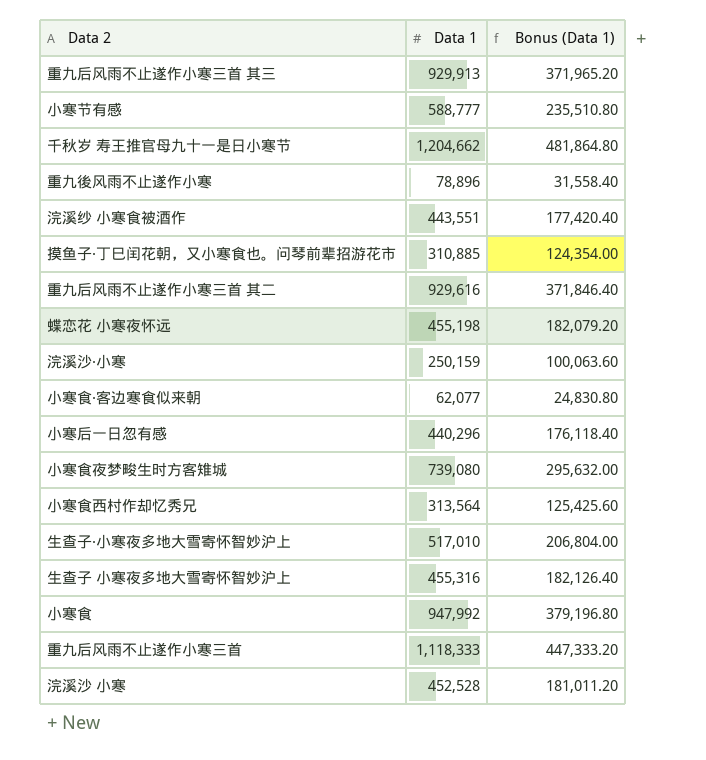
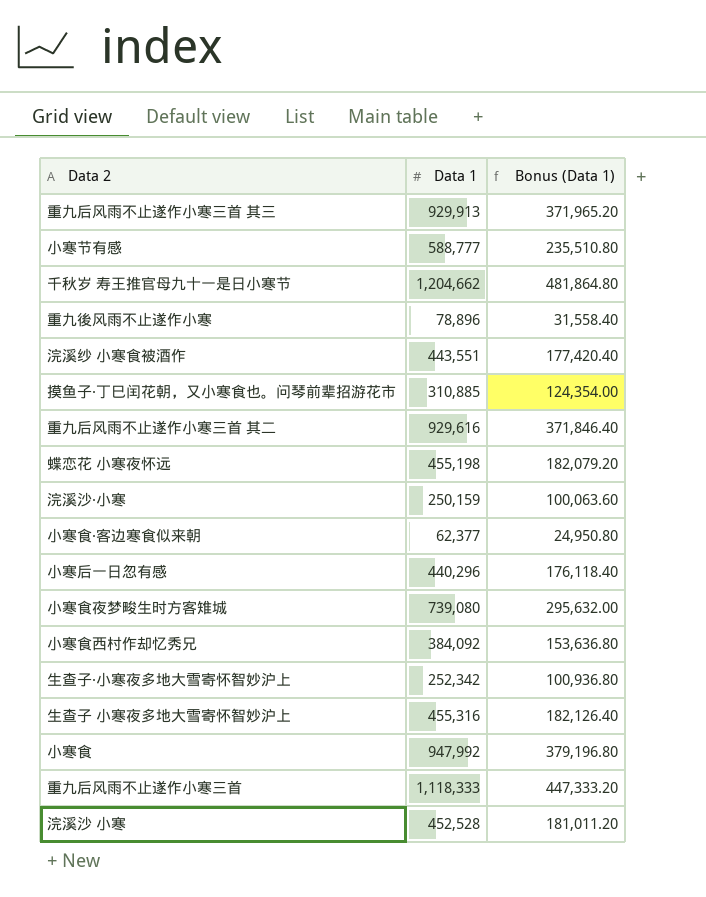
小寒食·客边寒食似来朝 | Data 1: 62,077 -> 62,377
小寒食·客边寒食似来朝 | Bonus (Data 1): 24,830.80 -> 24,950.80
小寒食西村作却忆秀兄 | Data 1: 313,564 -> 384,092
小寒食西村作却忆秀兄 | Bonus (Data 1): 125,425.60 -> 153,636.80
生查子·小寒夜多地大雪寄怀智妙沪上 | Data 1: 517,010 -> 252,342
生查子·小寒夜多地大雪寄怀智妙沪上 | Bonus (Data 1): 206,804.00 -> 100,936.80

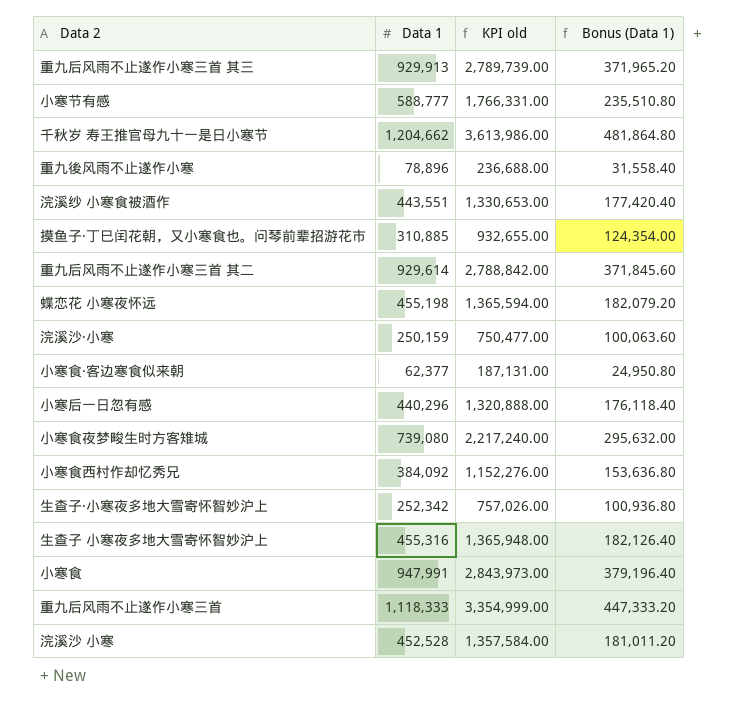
column KPI old | formula: none -> [Data 1] * 3
重九后风雨不止遂作小寒三首 其二 | Data 1: 929,616 -> 929,614
重九后风雨不止遂作小寒三首 其二 | Bonus (Data 1): 371,846.40 -> 371,845.60
小寒食 | Data 1: 947,992 -> 947,991
小寒食 | Bonus (Data 1): 379,196.80 -> 379,196.40

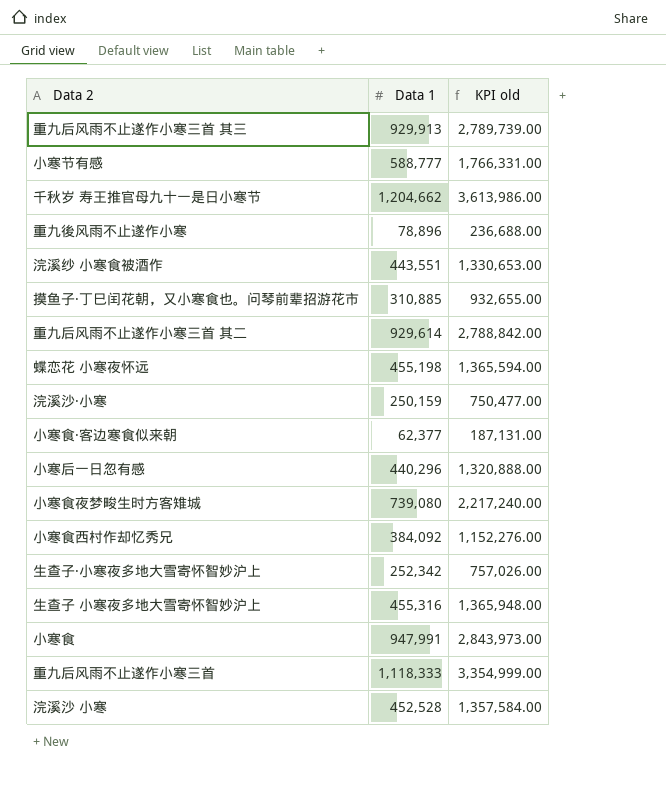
column Bonus (Data 1) | formula: [Data 1] * 0.4 -> none

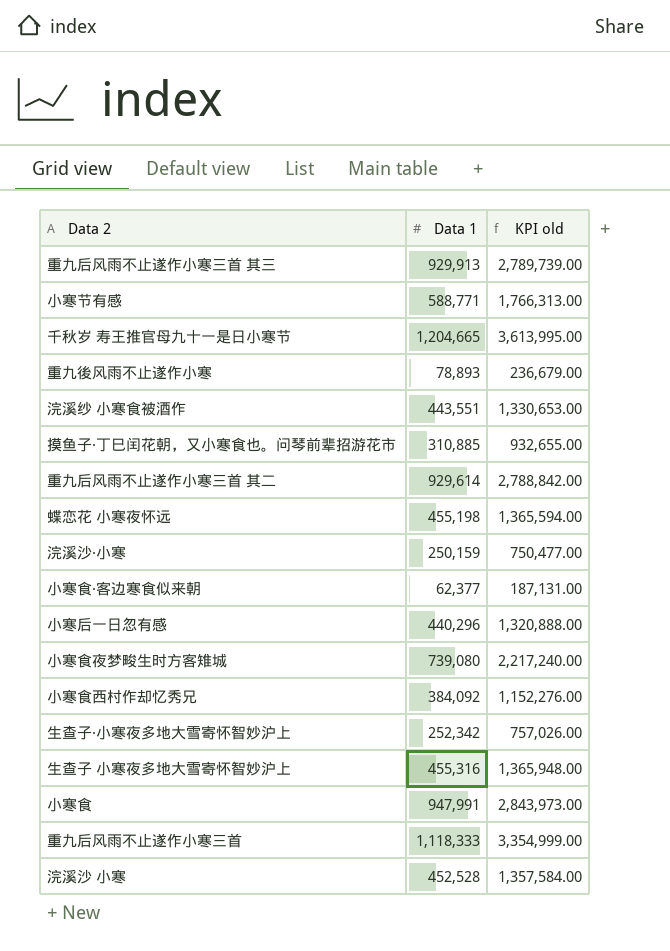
小寒节有感 | Data 1: 588,777 -> 588,771
小寒节有感 | KPI old: 1,766,331.00 -> 1,766,313.00
千秋岁 寿王推官母九十一是日小寒节 | Data 1: 1,204,662 -> 1,204,665
千秋岁 寿王推官母九十一是日小寒节 | KPI old: 3,613,986.00 -> 3,613,995.00
重九後风雨不止遂作小寒 | Data 1: 78,896 -> 78,893
重九後风雨不止遂作小寒 | KPI old: 236,688.00 -> 236,679.00

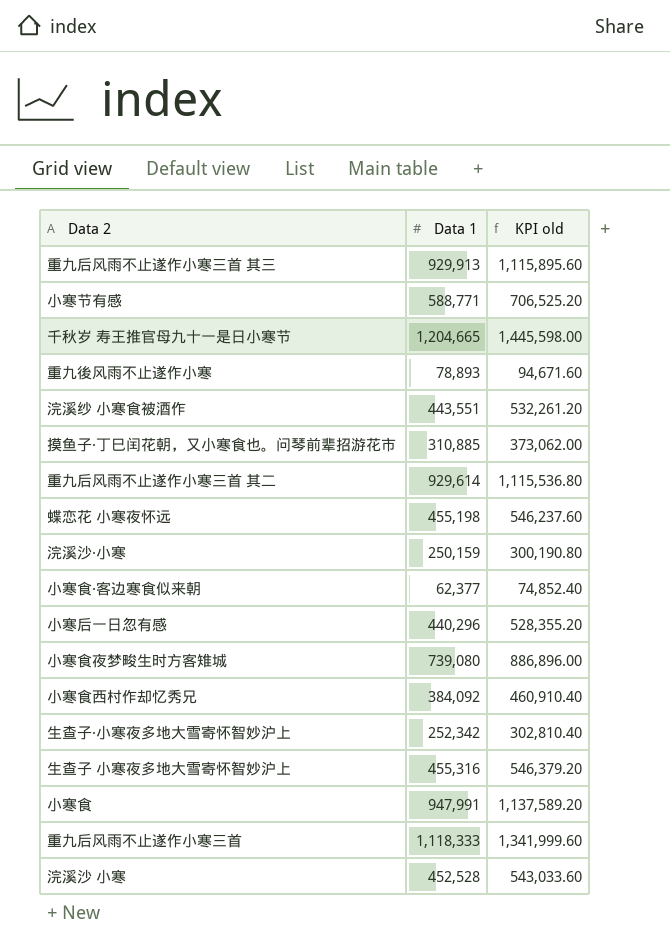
column KPI old | formula: [Data 1] * 3 -> [Data 1] * 1.2

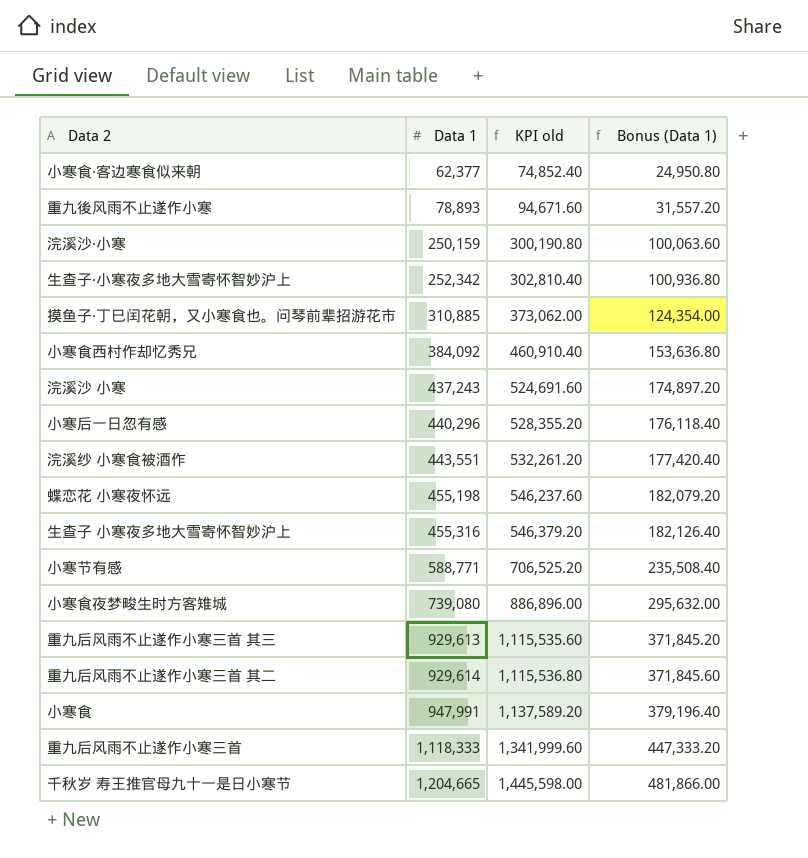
row order: none -> Data 1 ascending
column Bonus (Data 1) | formula: none -> [Data 1] * 0.4
浣溪沙 小寒 | Data 1: 452,528 -> 437,243
浣溪沙 小寒 | KPI old: 543,033.60 -> 524,691.60
重九后风雨不止遂作小寒三首 其三 | Data 1: 929,913 -> 929,613
重九后风雨不止遂作小寒三首 其三 | KPI old: 1,115,895.60 -> 1,115,535.60

